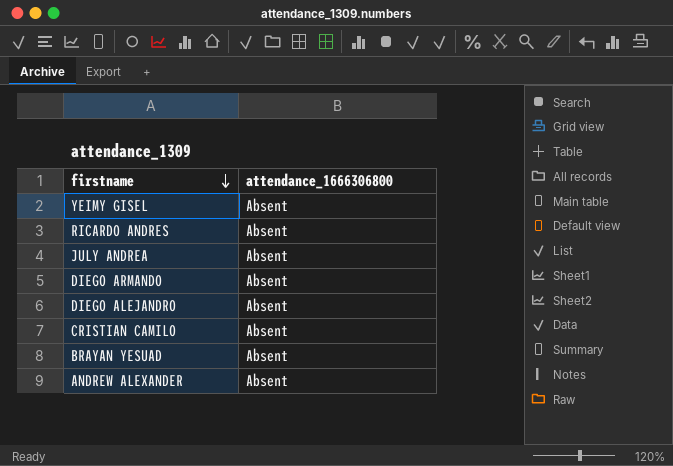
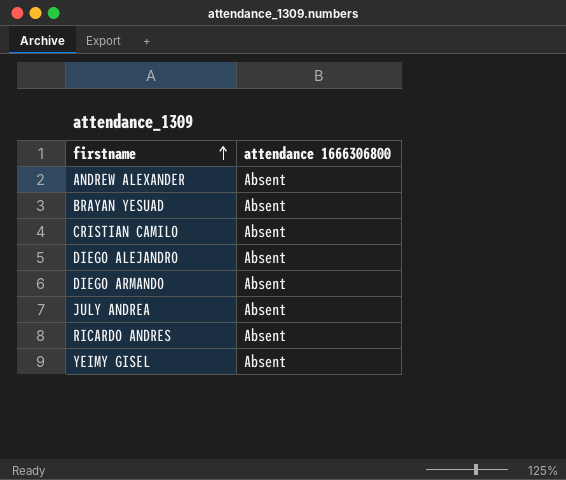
row order: firstname descending -> firstname ascending
column name: attendance_1666306800 -> attendance 1666306800

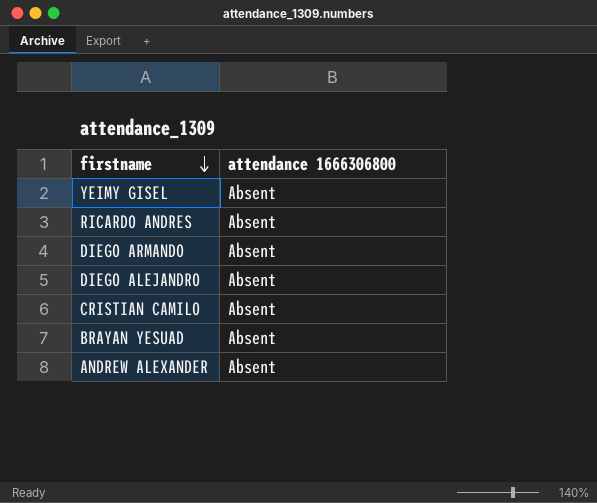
row order: firstname ascending -> firstname descending
row JULY ANDREA: Absent -> none

